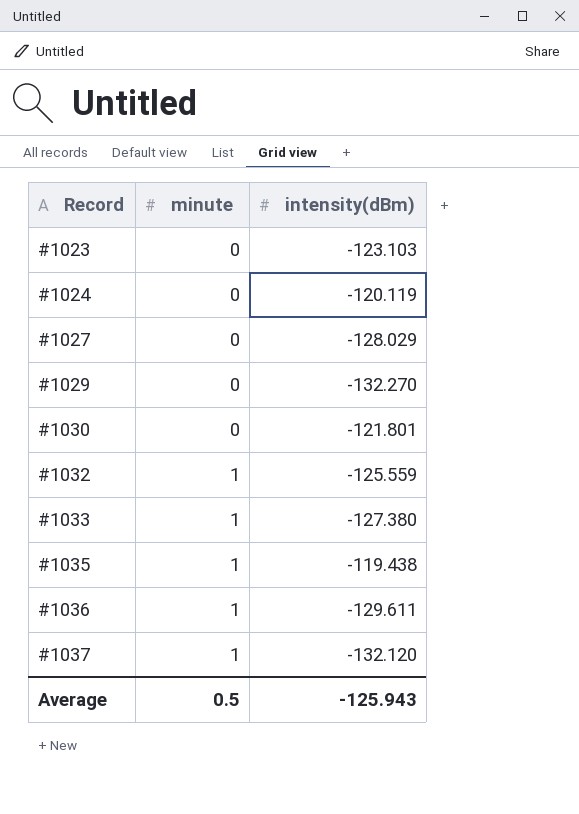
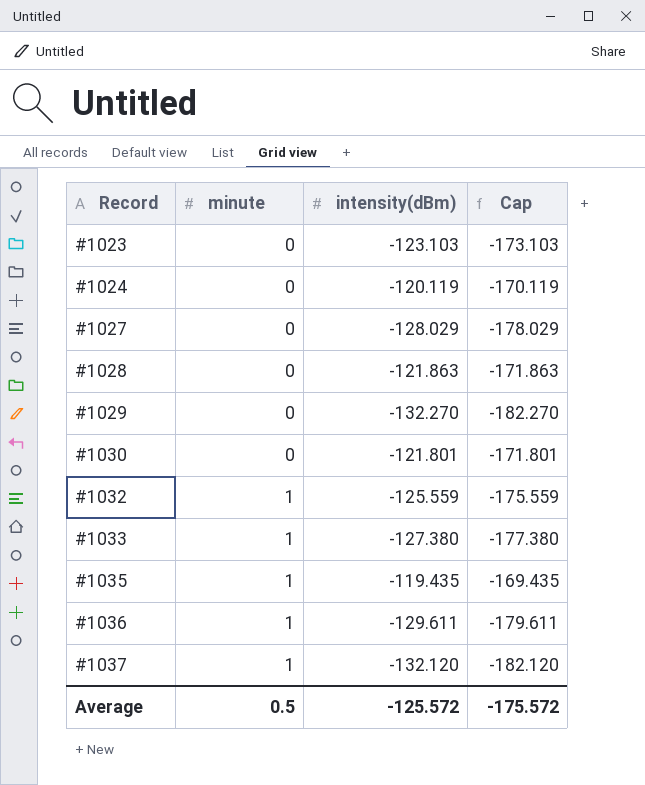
column Cap | formula: none -> [intensity(dBm)] - 50
row #1028: none -> 0 | -121.863 | -171.863
#1035 | intensity(dBm): -119.438 -> -119.435
Average | intensity(dBm): -125.943 -> -125.572

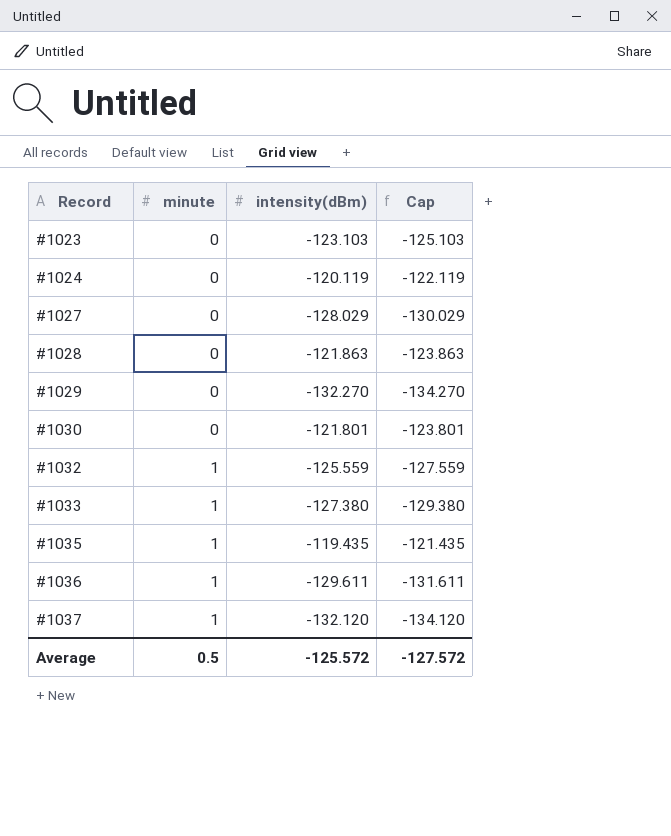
column Cap | formula: [intensity(dBm)] - 50 -> [intensity(dBm)] - 2
Average | Cap: -175.572 -> -127.572

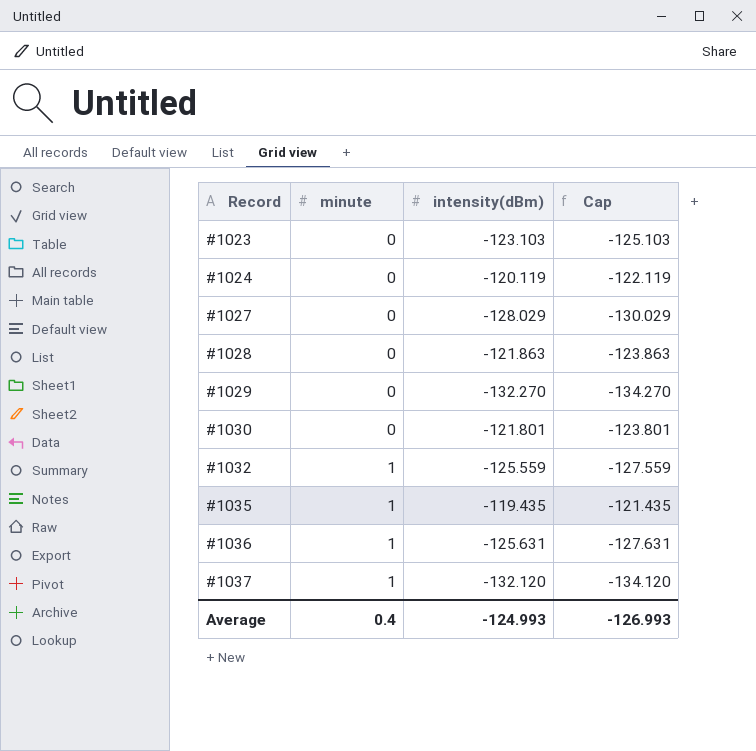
row #1033: 1 | -127.380 | -129.380 -> none
#1036 | intensity(dBm): -129.611 -> -125.631
#1036 | Cap: -131.611 -> -127.631
Average | minute: 0.5 -> 0.4
Average | intensity(dBm): -125.572 -> -124.993
Average | Cap: -127.572 -> -126.993

